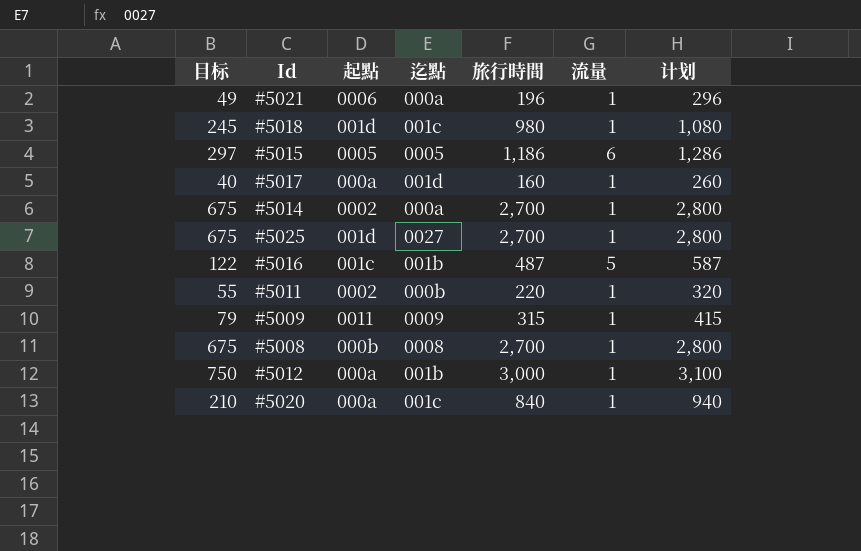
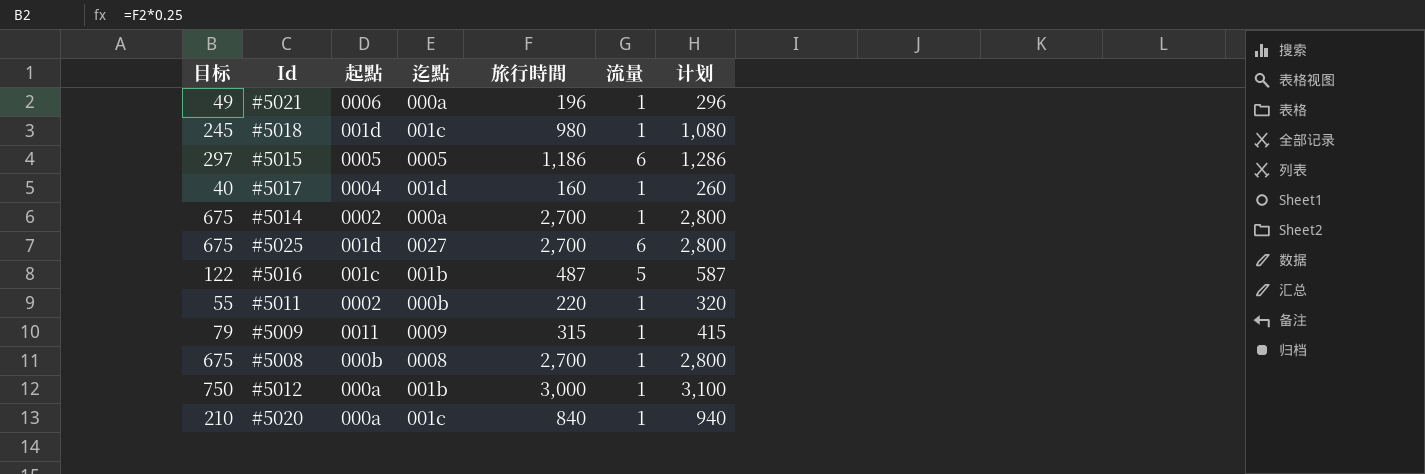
#5017 | 起點: 000a -> 0004
#5025 | 流量: 1 -> 6

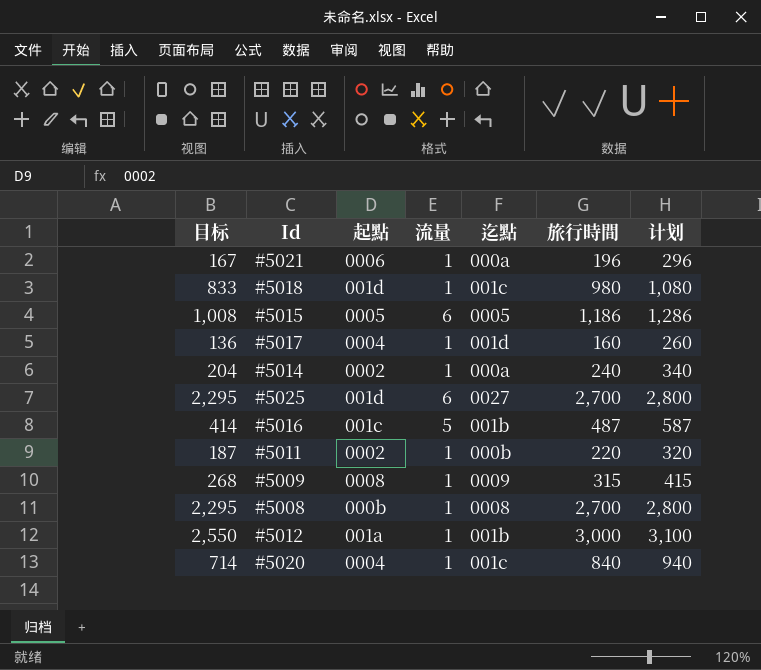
column 目标 | formula: [旅行時間] * 0.25 -> [旅行時間] * 0.85
column 流量 | position: 6 -> 4
#5014 | 旅行時間: 2,700 -> 240
#5014 | 计划: 2,800 -> 340
#5009 | 起點: 0011 -> 0008
#5012 | 起點: 000a -> 001a
#5020 | 起點: 000a -> 0004

